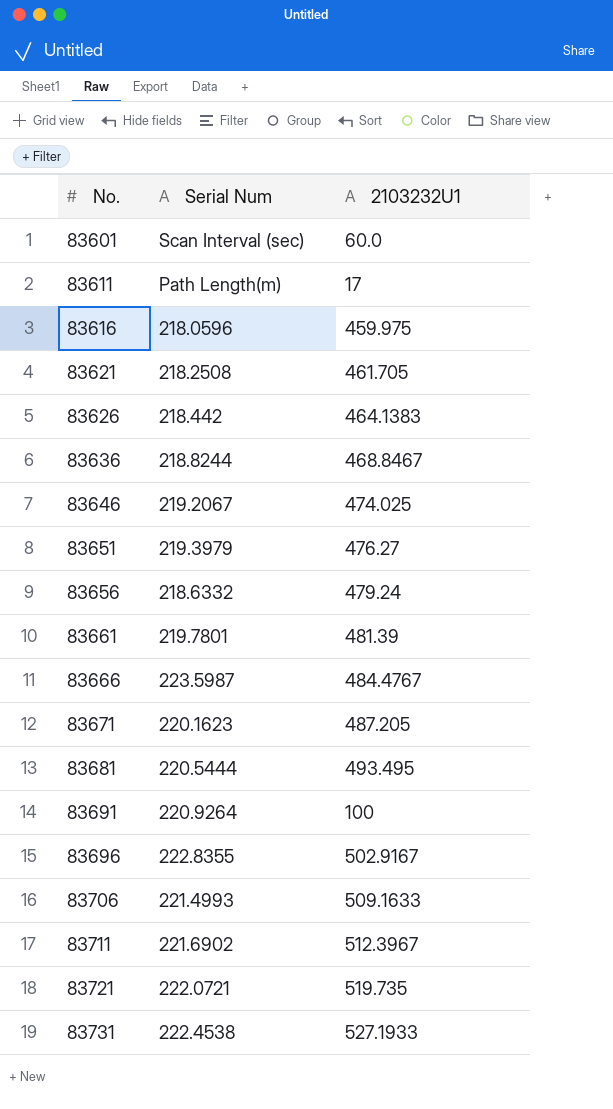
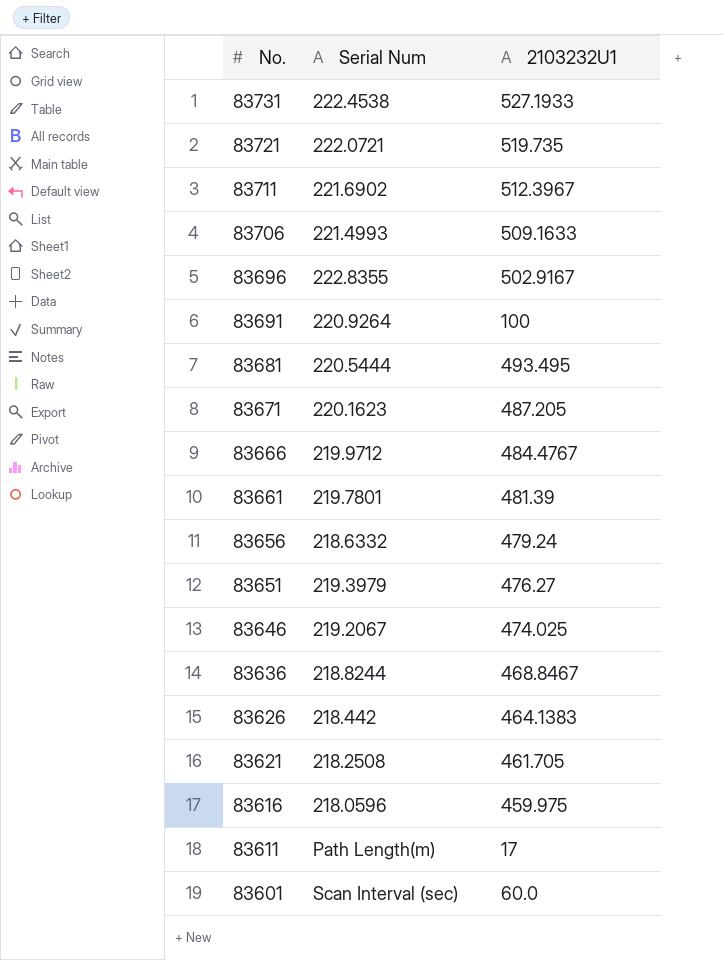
row order: No. ascending -> No. descending
83666 | Serial Num: 223.5987 -> 219.9712

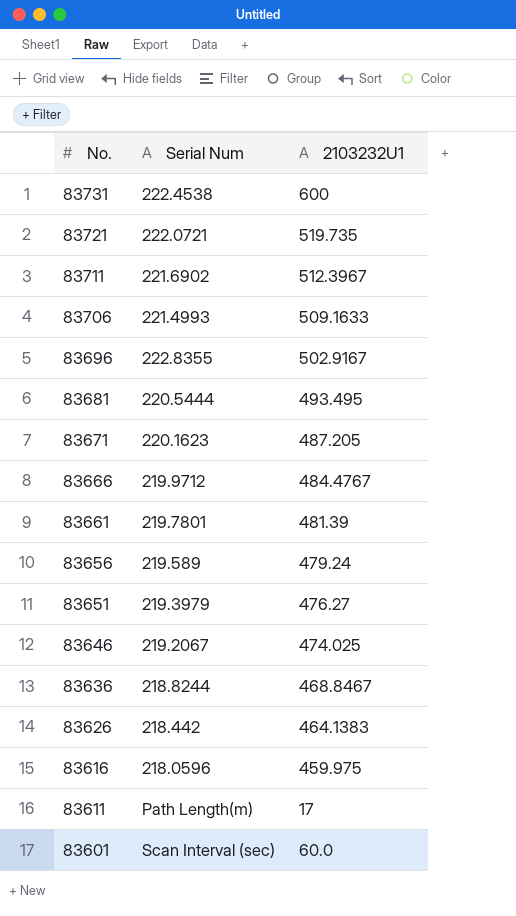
row 83691: 220.9264 | 100 -> none
row 83621: 218.2508 | 461.705 -> none
83731 | 2103232U1: 527.1933 -> 600
83656 | Serial Num: 218.6332 -> 219.589

